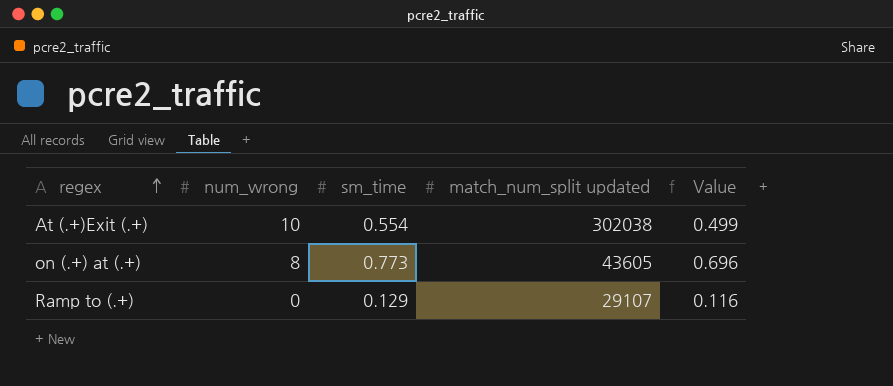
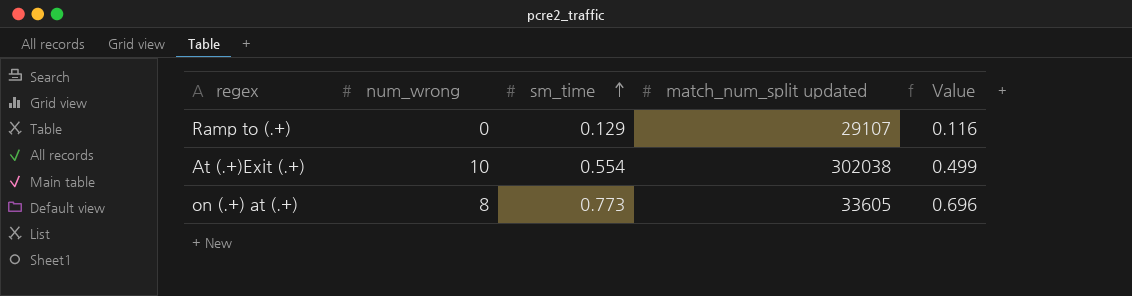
row order: regex ascending -> sm_time ascending
on (.+) at (.+) | match_num_split updated: 43605 -> 33605

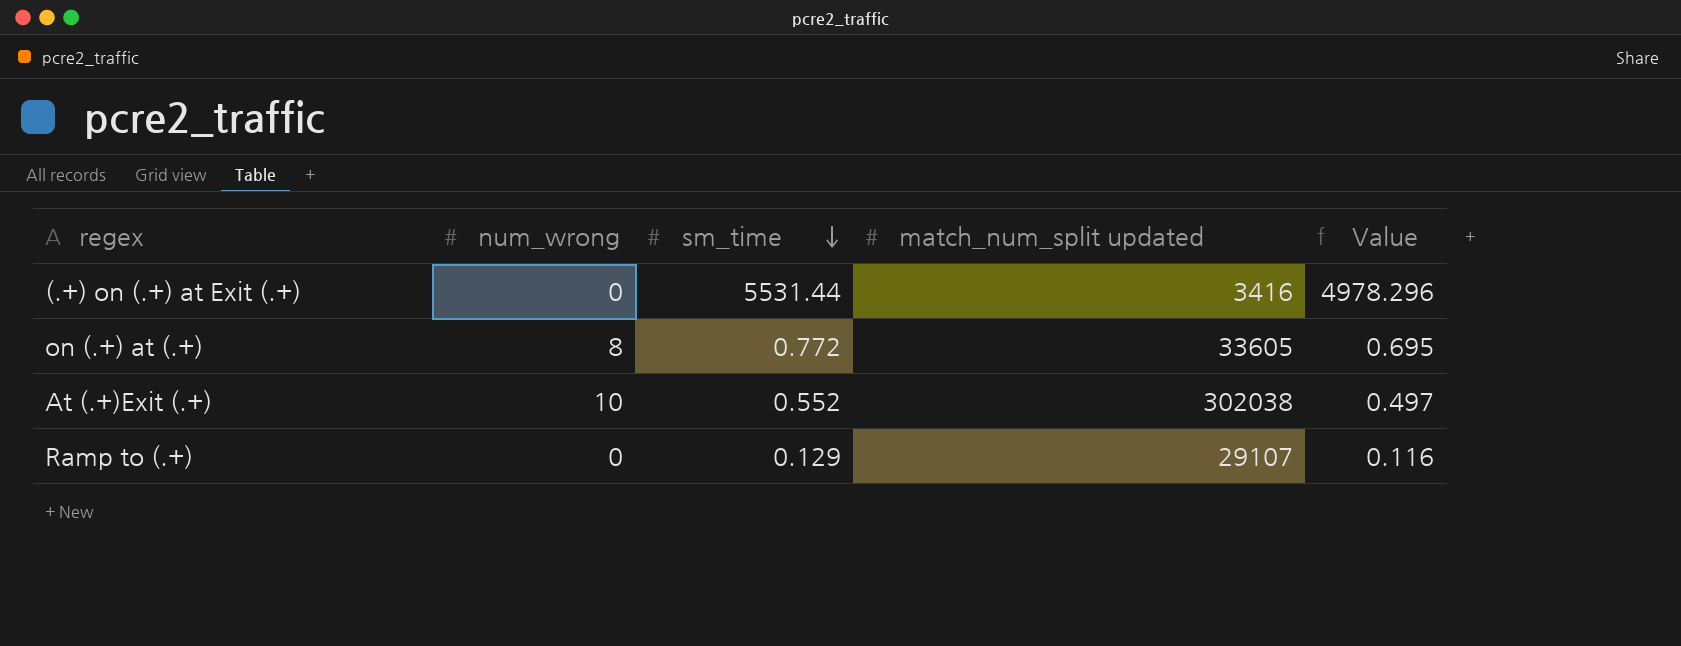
row order: sm_time ascending -> sm_time descending
row (.+) on (.+) at Exit (.+): none -> 0 | 5531.44 | 3416 | 4978.296
on (.+) at (.+) | sm_time: 0.773 -> 0.772
on (.+) at (.+) | Value: 0.696 -> 0.695
At (.+)Exit (.+) | sm_time: 0.554 -> 0.552
At (.+)Exit (.+) | Value: 0.499 -> 0.497

